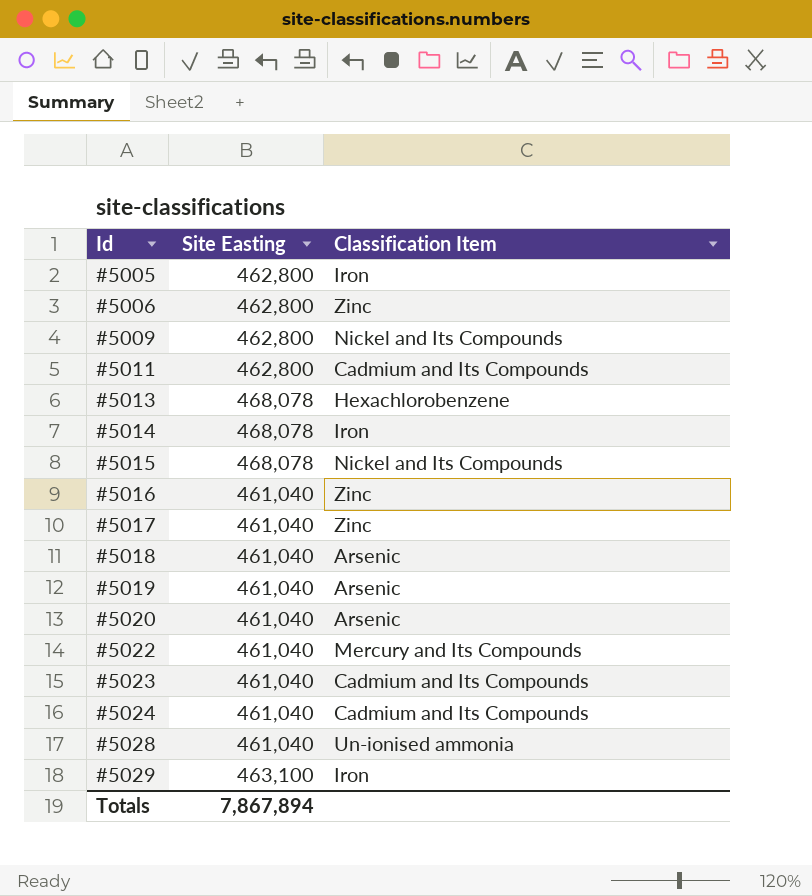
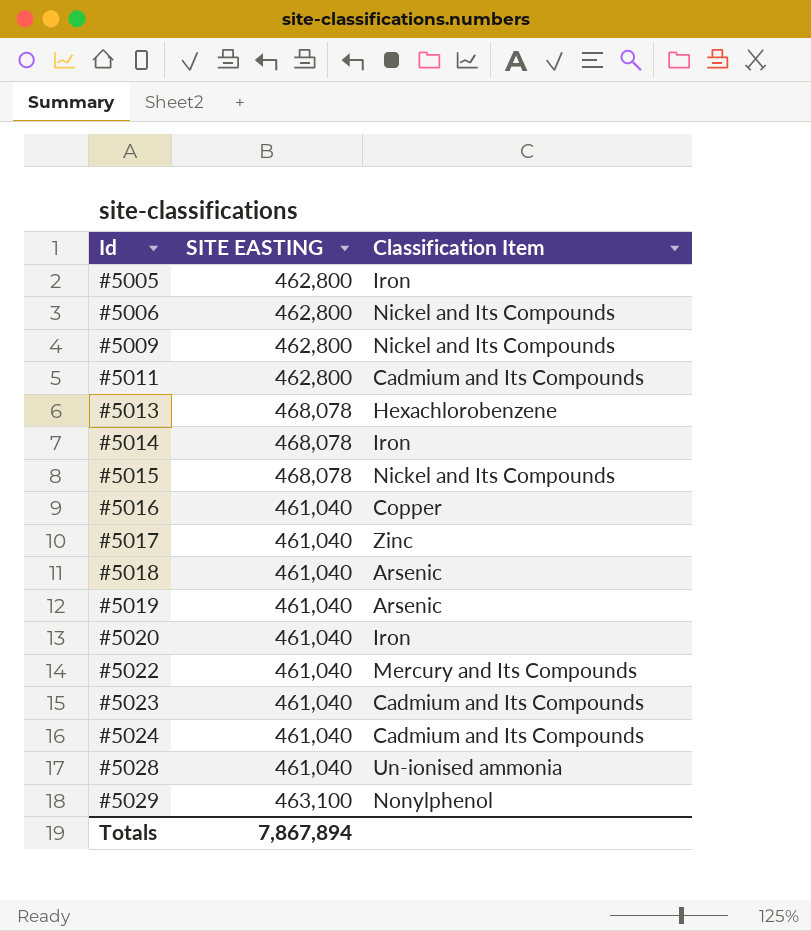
column name: Site Easting -> SITE EASTING
#5006 | Classification Item: Zinc -> Nickel and Its Compounds
#5016 | Classification Item: Zinc -> Copper
#5020 | Classification Item: Arsenic -> Iron
#5029 | Classification Item: Iron -> Nonylphenol

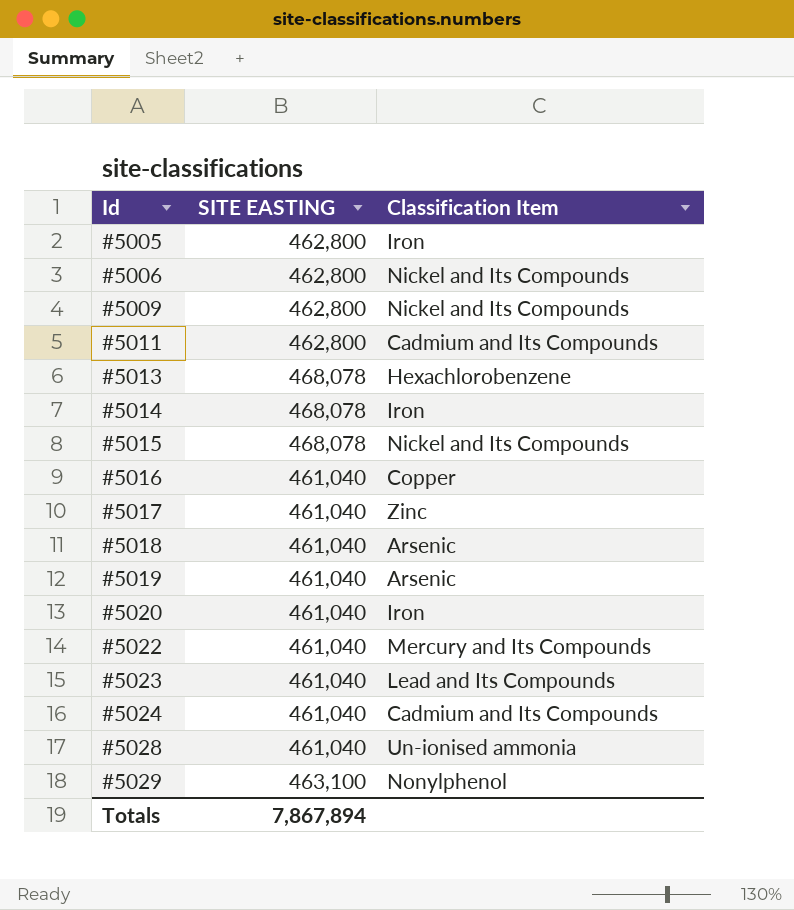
#5023 | Classification Item: Cadmium and Its Compounds -> Lead and Its Compounds

